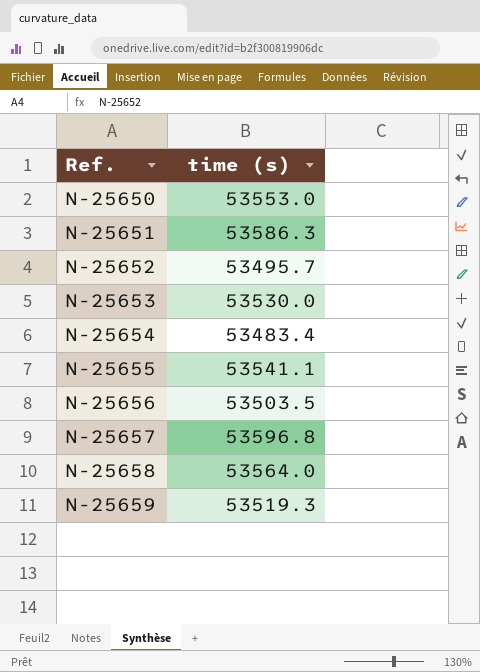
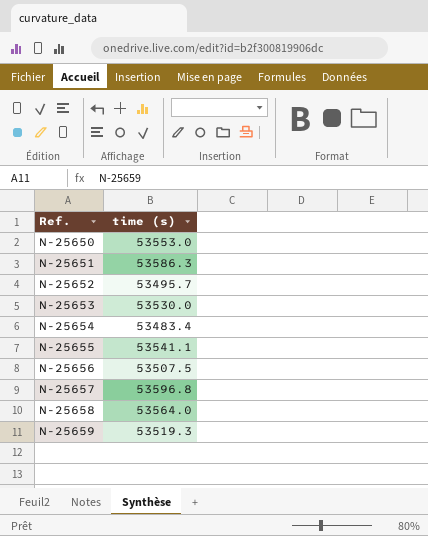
N-25656 | time (s): 53503.5 -> 53507.5

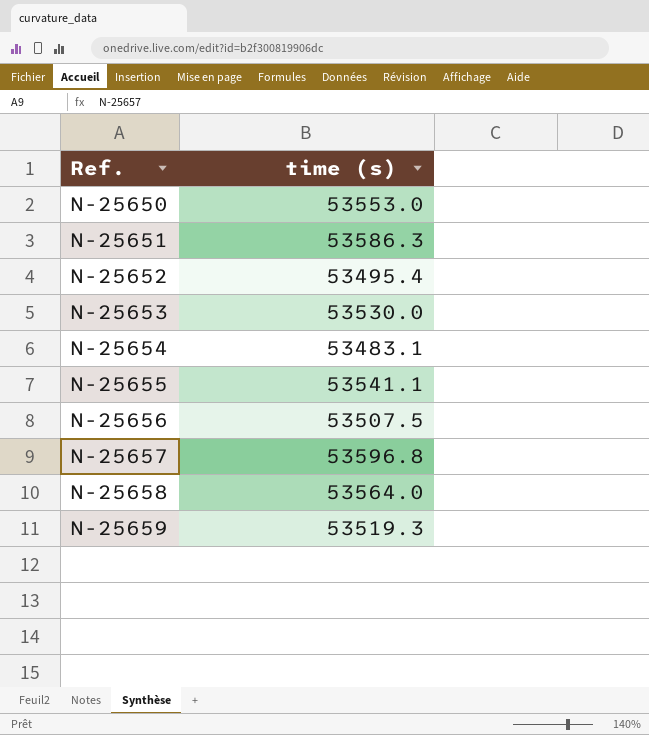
N-25652 | time (s): 53495.7 -> 53495.4
N-25654 | time (s): 53483.4 -> 53483.1

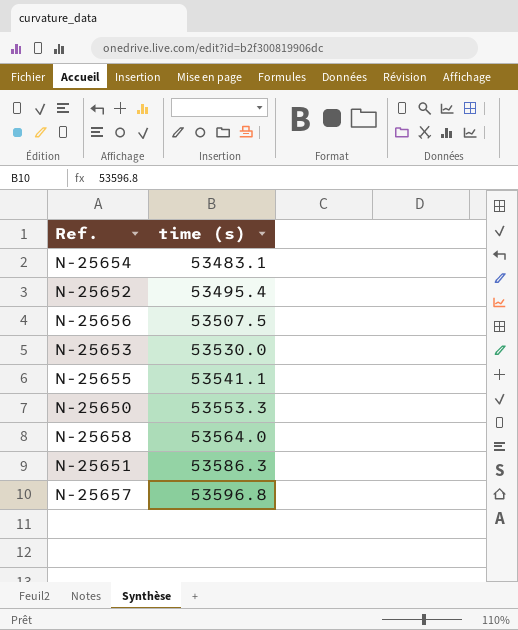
row order: Ref. ascending -> time (s) ascending
row N-25659: 53519.3 -> none
N-25650 | time (s): 53553.0 -> 53553.3

